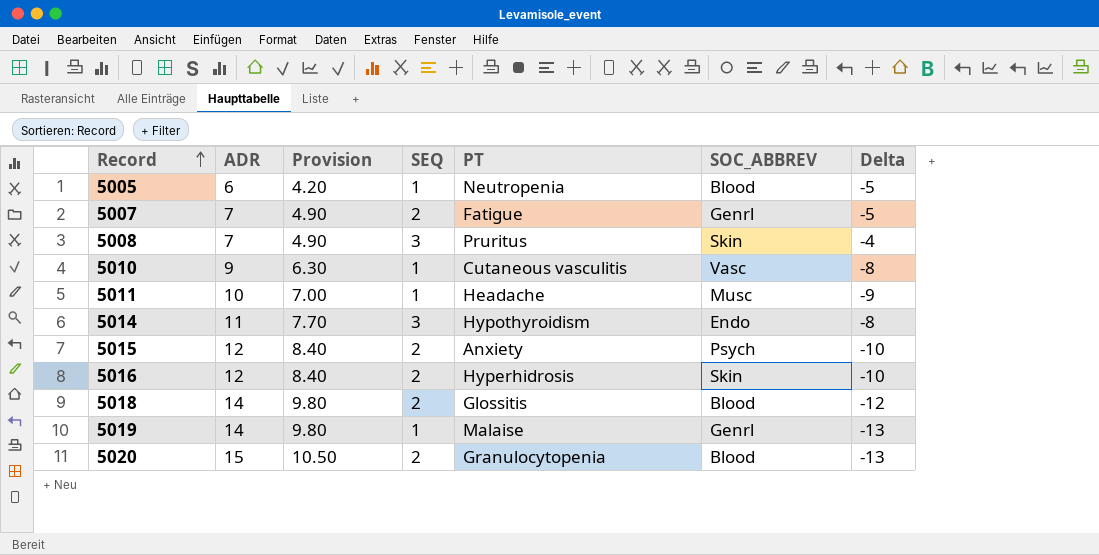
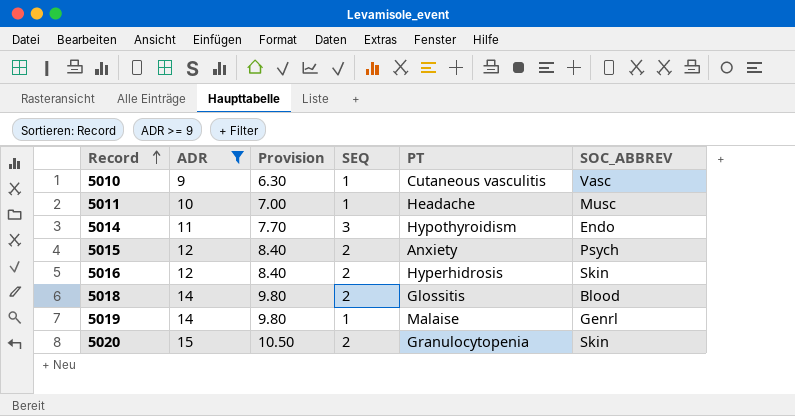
filter: none -> ADR >= 9
column Delta | formula: [SEQ] - [ADR] -> none
5020 | SOC_ABBREV: Blood -> Skin

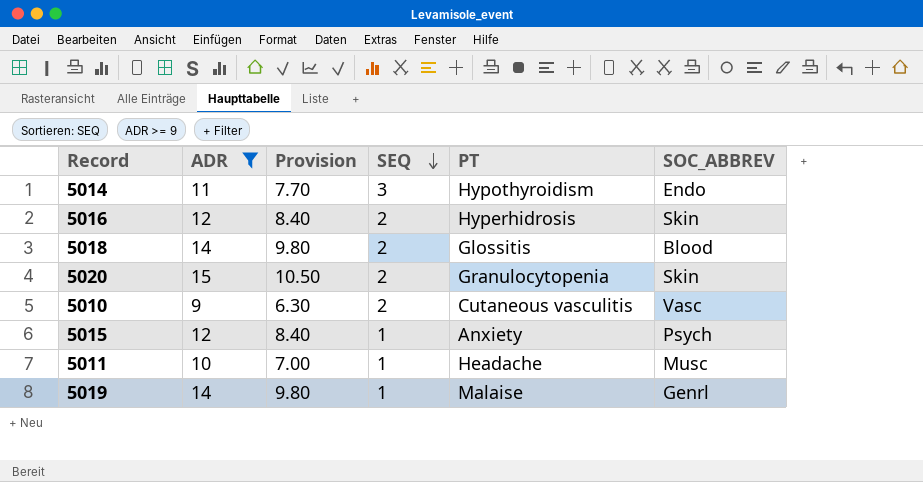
row order: Record ascending -> SEQ descending
5010 | SEQ: 1 -> 2
5015 | SEQ: 2 -> 1

